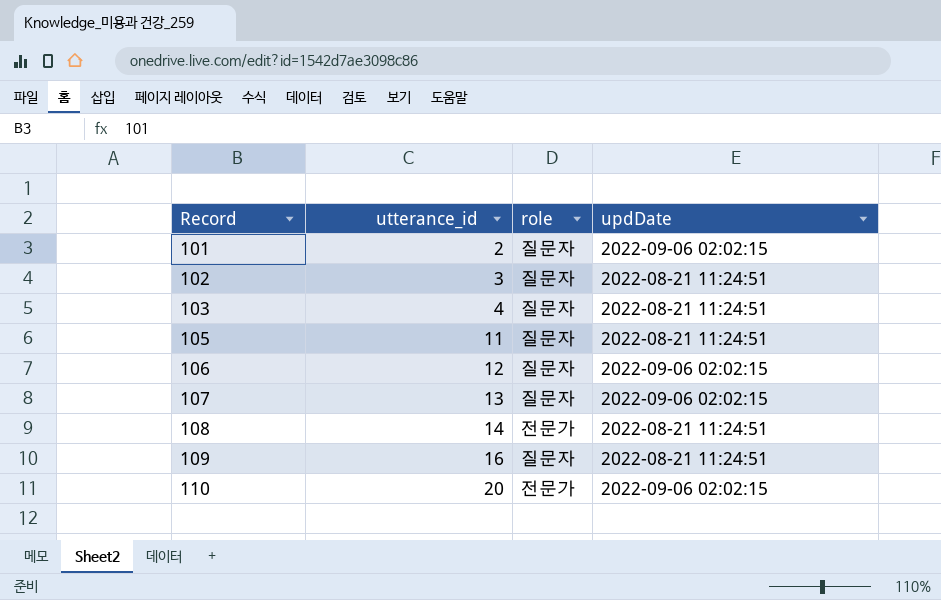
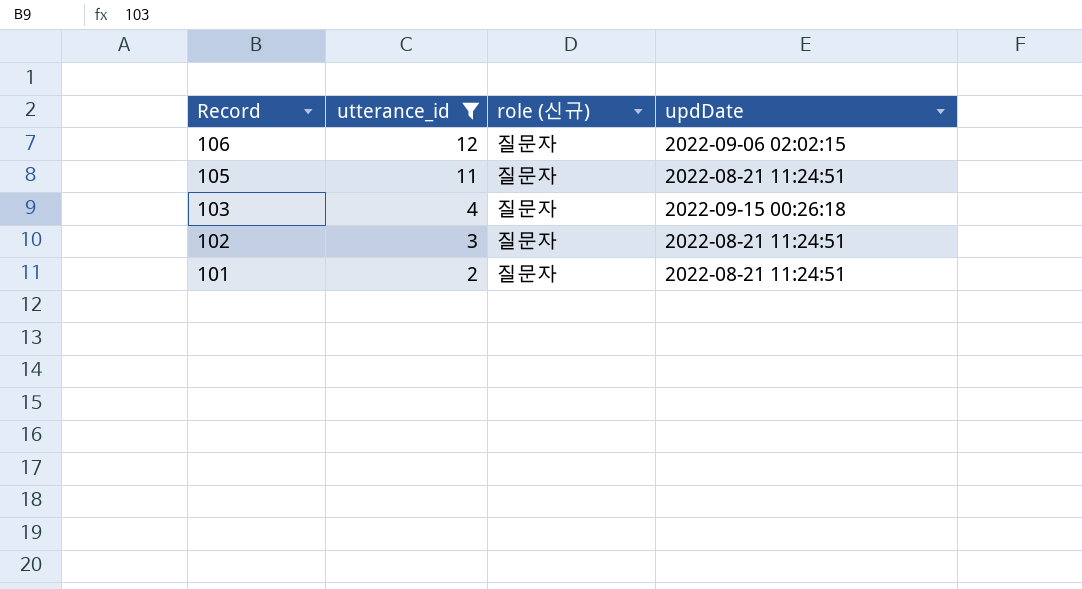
filter: none -> utterance_id <= 12
row order: Record ascending -> Record descending
column name: role -> role (신규)
103 | updDate: 2022-08-21 11:24:51 -> 2022-09-15 00:26:18
101 | updDate: 2022-09-06 02:02:15 -> 2022-08-21 11:24:51

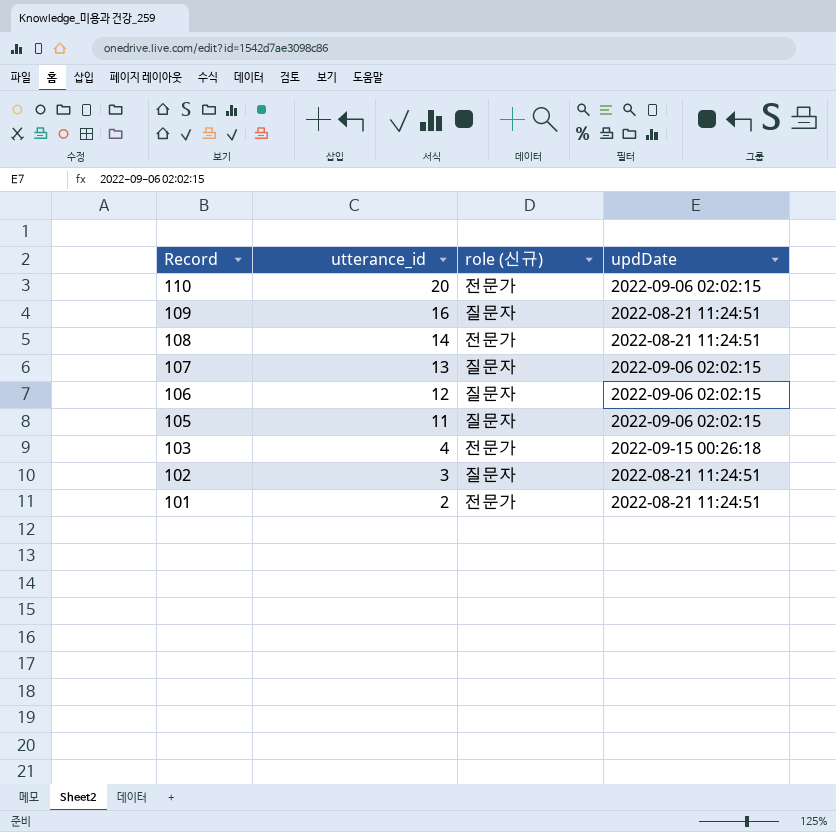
filter: utterance_id <= 12 -> none
105 | updDate: 2022-08-21 11:24:51 -> 2022-09-06 02:02:15
103 | role (신규): 질문자 -> 전문가
101 | role (신규): 질문자 -> 전문가

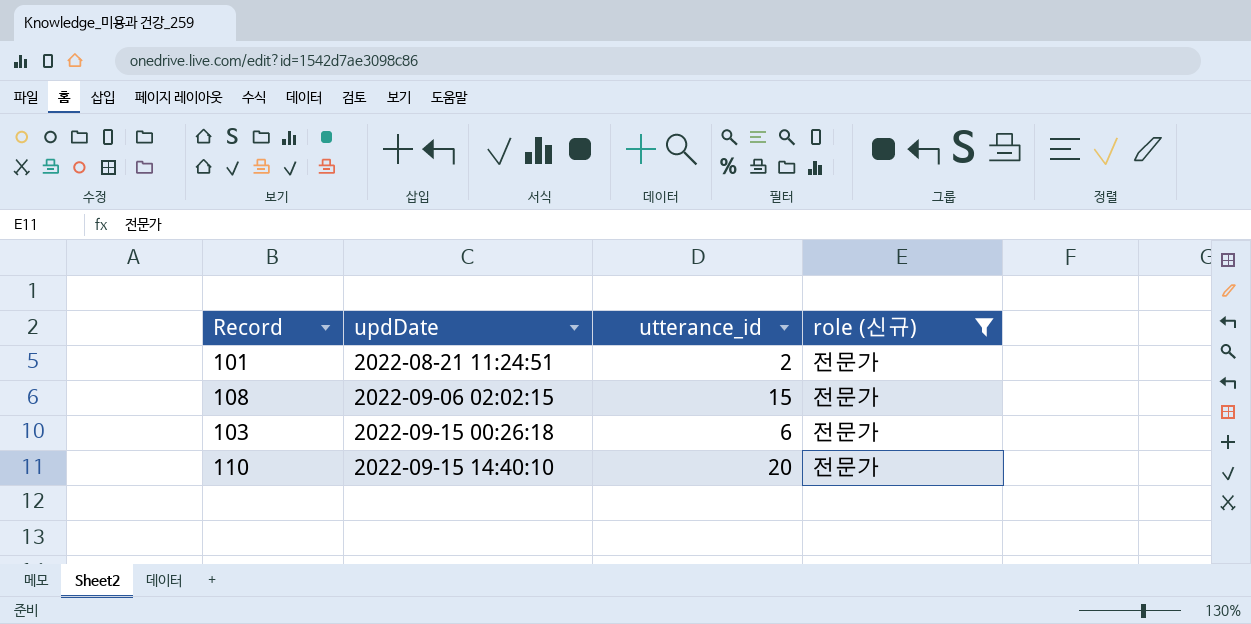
filter: none -> role (신규) = 전문가
row order: Record descending -> updDate ascending
column updDate | position: 4 -> 2
108 | updDate: 2022-08-21 11:24:51 -> 2022-09-06 02:02:15
108 | utterance_id: 14 -> 15
103 | utterance_id: 4 -> 6
110 | updDate: 2022-09-06 02:02:15 -> 2022-09-15 14:40:10

